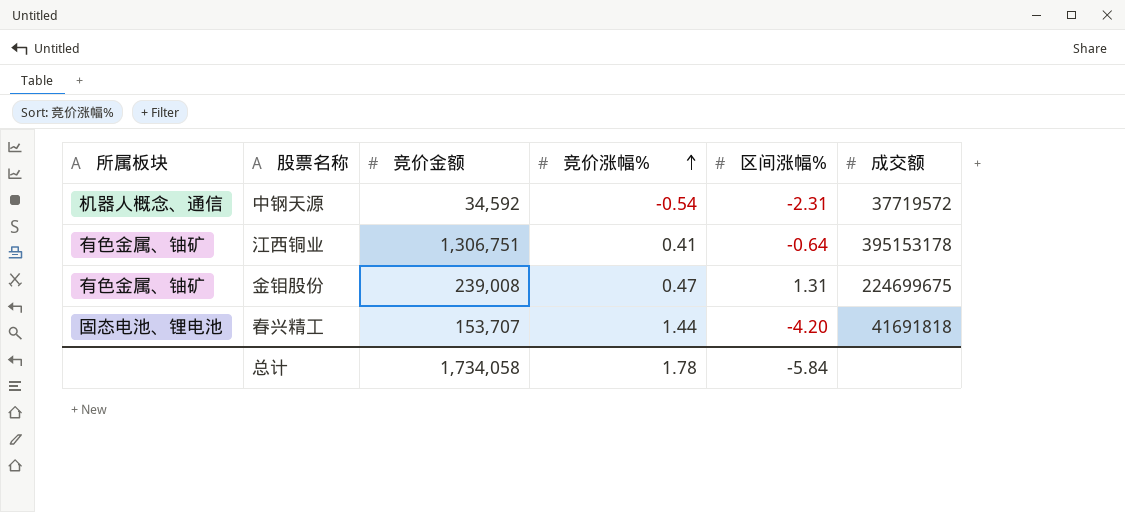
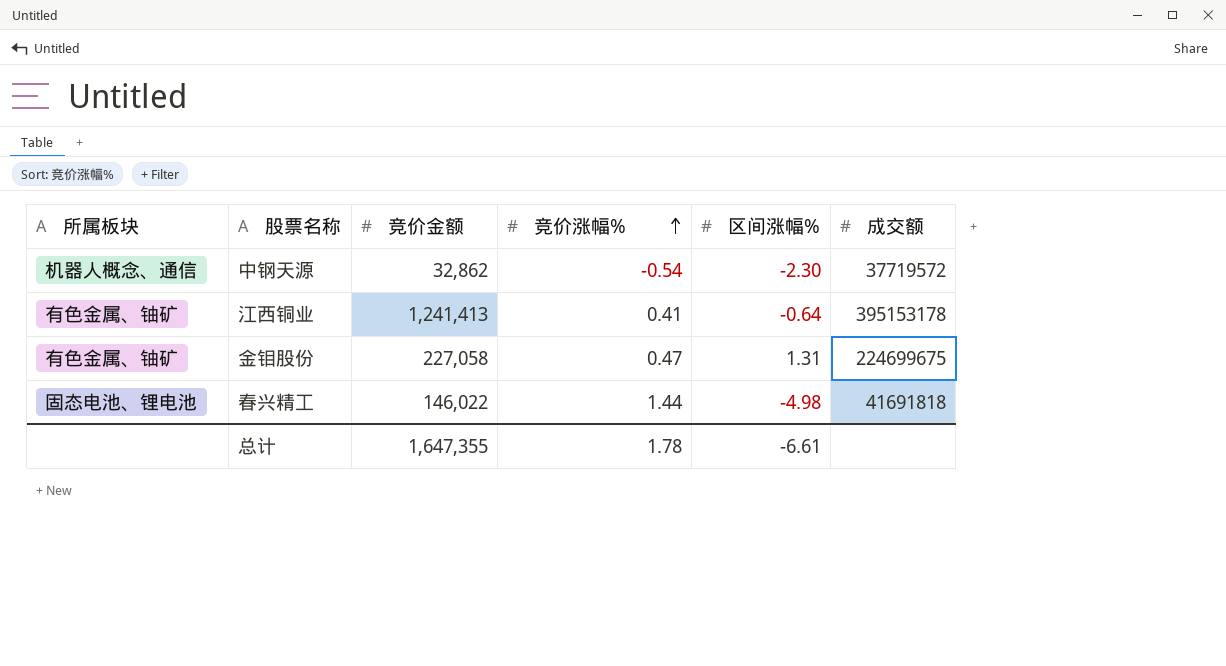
中钢天源 | 竞价金额: 34,592 -> 32,862
中钢天源 | 区间涨幅%: -2.31 -> -2.30
江西铜业 | 竞价金额: 1,306,751 -> 1,241,413
金钼股份 | 竞价金额: 239,008 -> 227,058
春兴精工 | 竞价金额: 153,707 -> 146,022
春兴精工 | 区间涨幅%: -4.20 -> -4.98
总计 | 竞价金额: 1,734,058 -> 1,647,355
总计 | 区间涨幅%: -5.84 -> -6.61

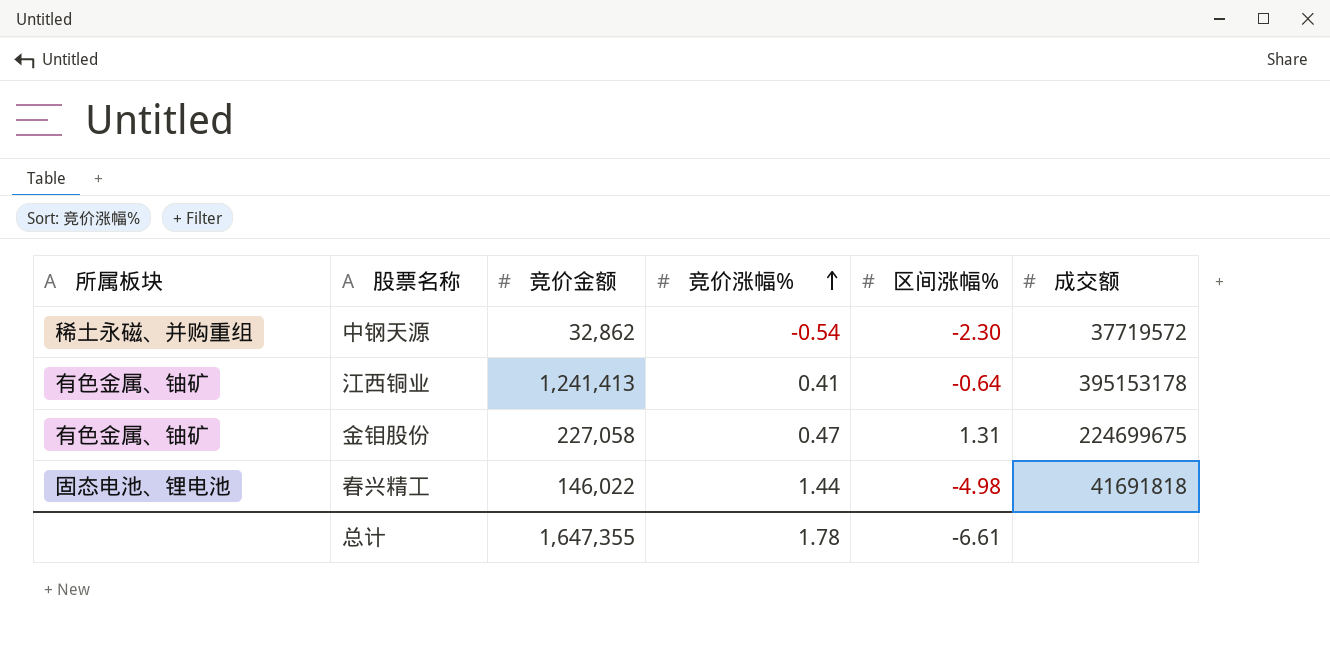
中钢天源 | 所属板块: 机器人概念、通信 -> 稀土永磁、并购重组

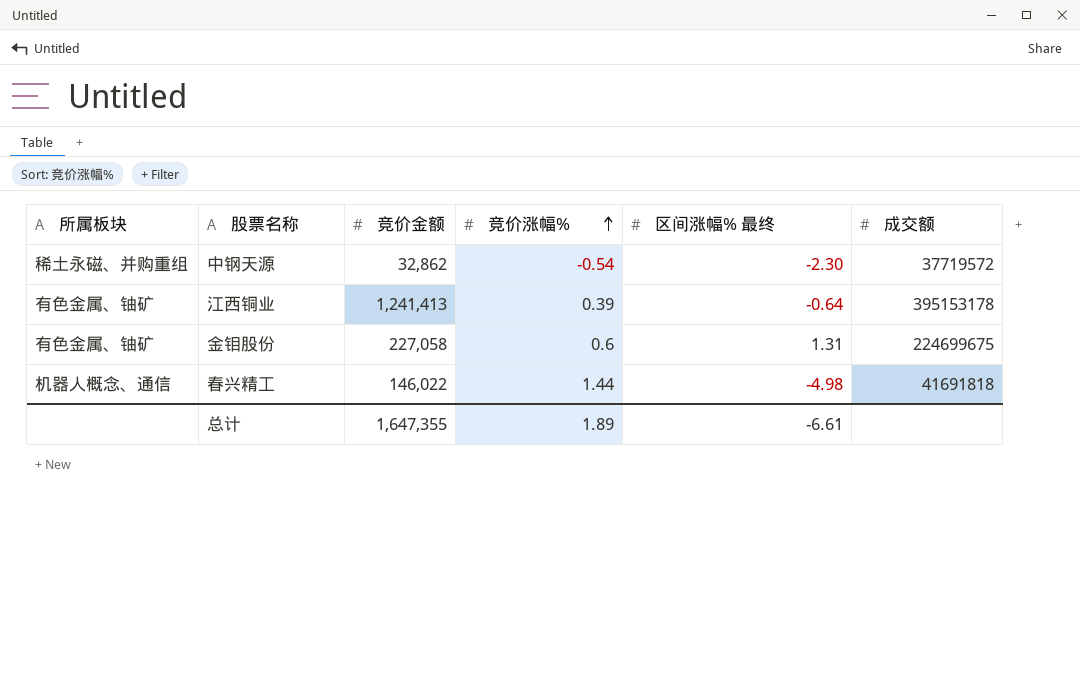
column name: 区间涨幅% -> 区间涨幅% 最终
江西铜业 | 竞价涨幅%: 0.41 -> 0.39
金钼股份 | 竞价涨幅%: 0.47 -> 0.6
春兴精工 | 所属板块: 固态电池、锂电池 -> 机器人概念、通信
总计 | 竞价涨幅%: 1.78 -> 1.89

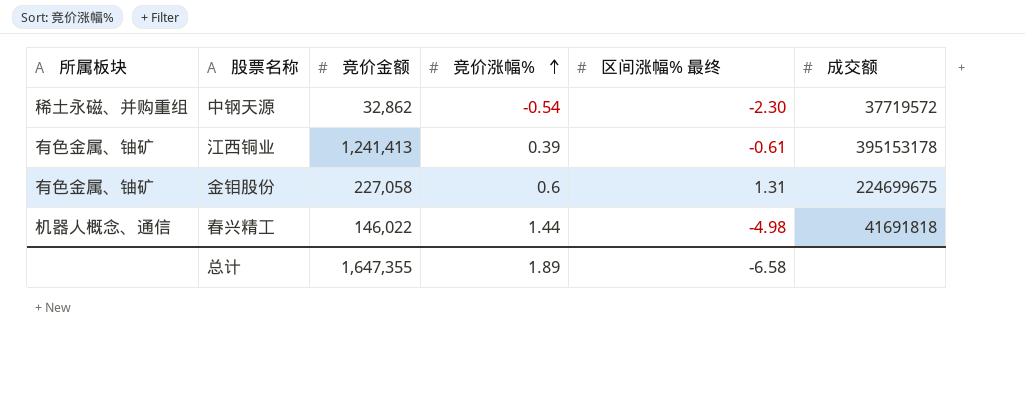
江西铜业 | 区间涨幅% 最终: -0.64 -> -0.61
总计 | 区间涨幅% 最终: -6.61 -> -6.58

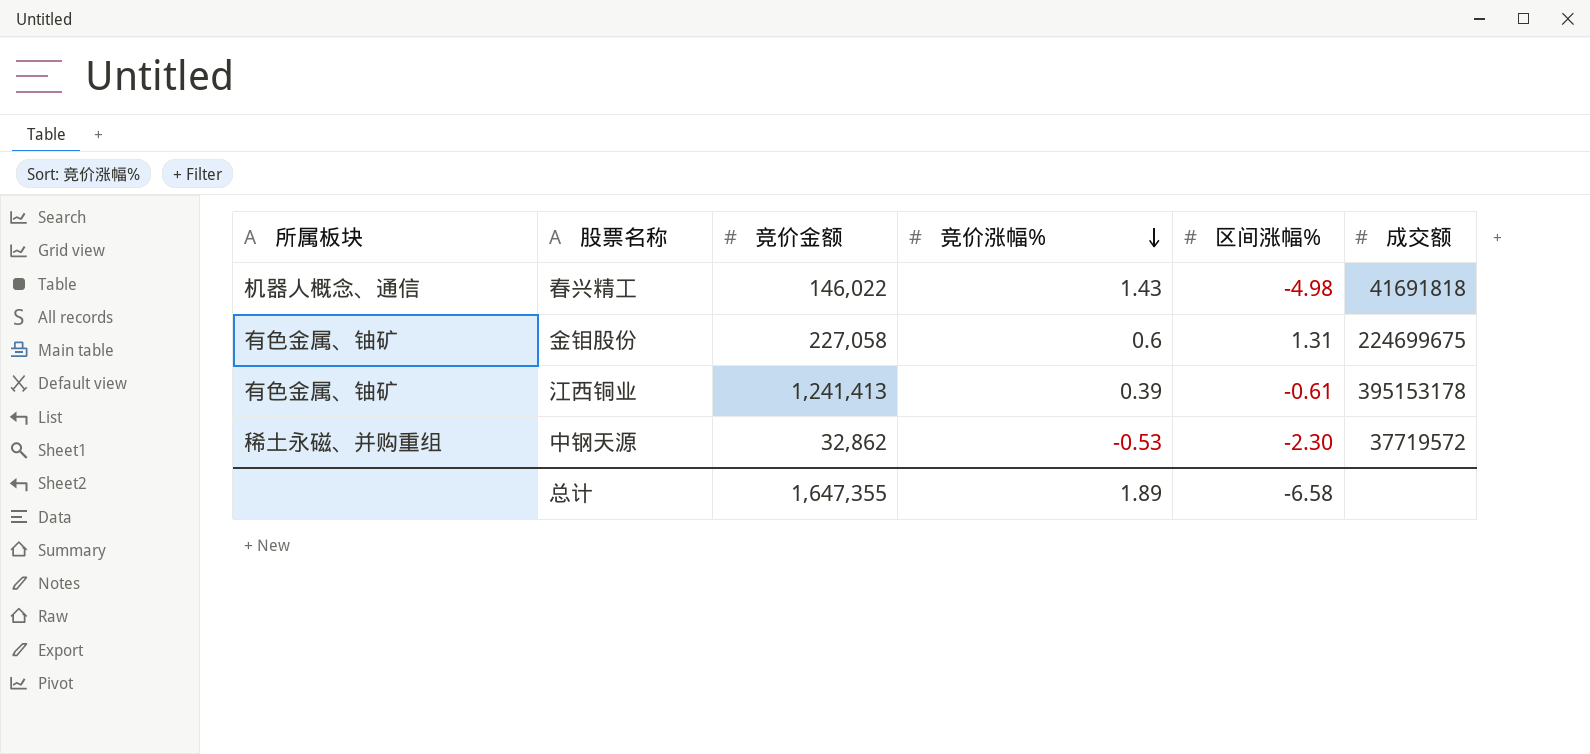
row order: 竞价涨幅% ascending -> 竞价涨幅% descending
column name: 区间涨幅% 最终 -> 区间涨幅%
春兴精工 | 竞价涨幅%: 1.44 -> 1.43
中钢天源 | 竞价涨幅%: -0.54 -> -0.53

